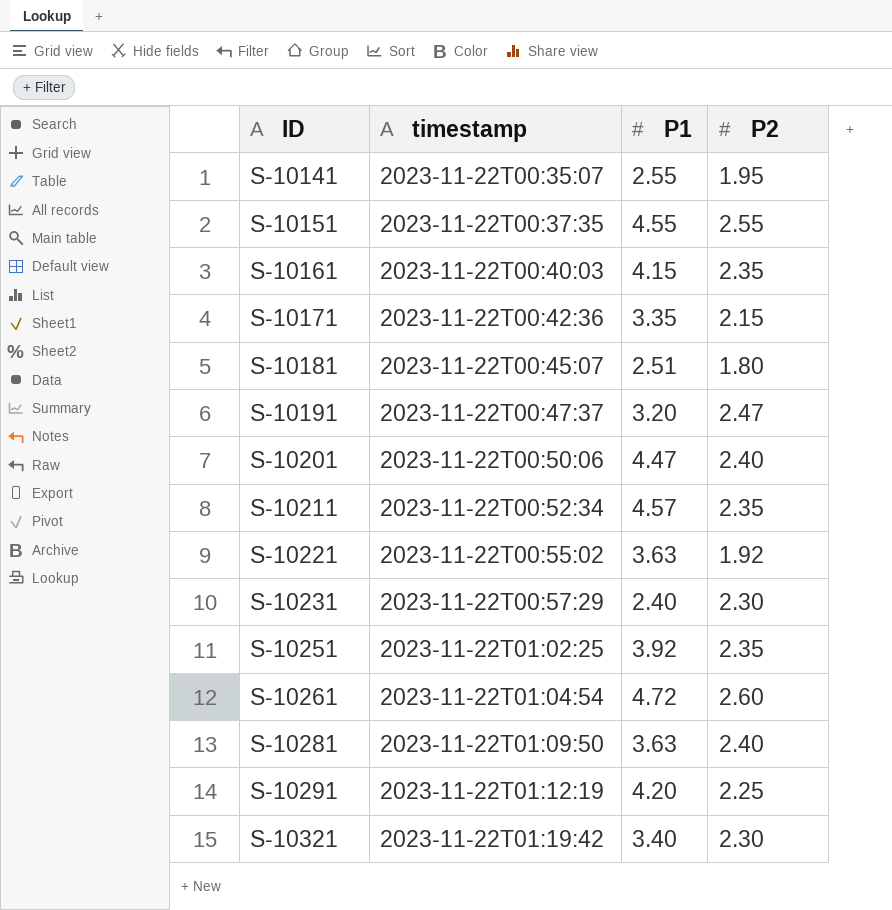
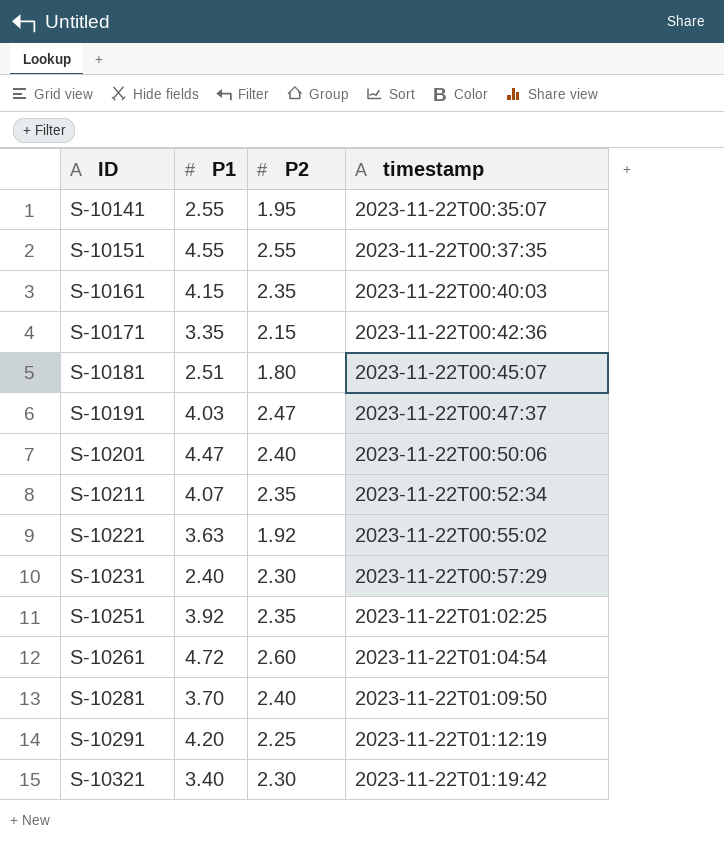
column timestamp | position: 2 -> 4
S-10191 | P1: 3.20 -> 4.03
S-10211 | P1: 4.57 -> 4.07
S-10281 | P1: 3.63 -> 3.70

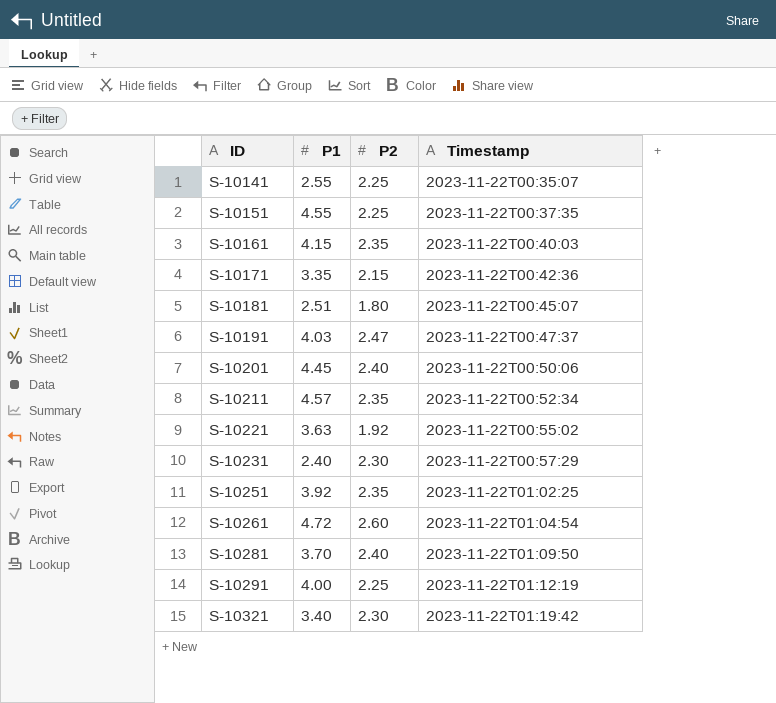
column name: timestamp -> Timestamp
S-10141 | P2: 1.95 -> 2.25
S-10151 | P2: 2.55 -> 2.25
S-10201 | P1: 4.47 -> 4.45
S-10211 | P1: 4.07 -> 4.57
S-10291 | P1: 4.20 -> 4.00

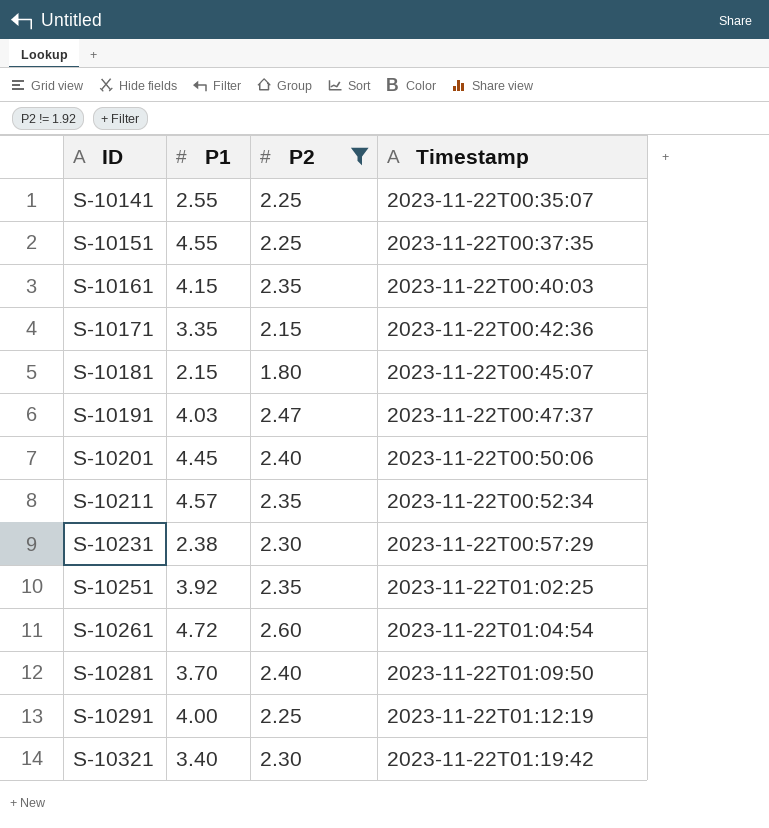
filter: none -> P2 != 1.92
S-10181 | P1: 2.51 -> 2.15
S-10231 | P1: 2.40 -> 2.38

